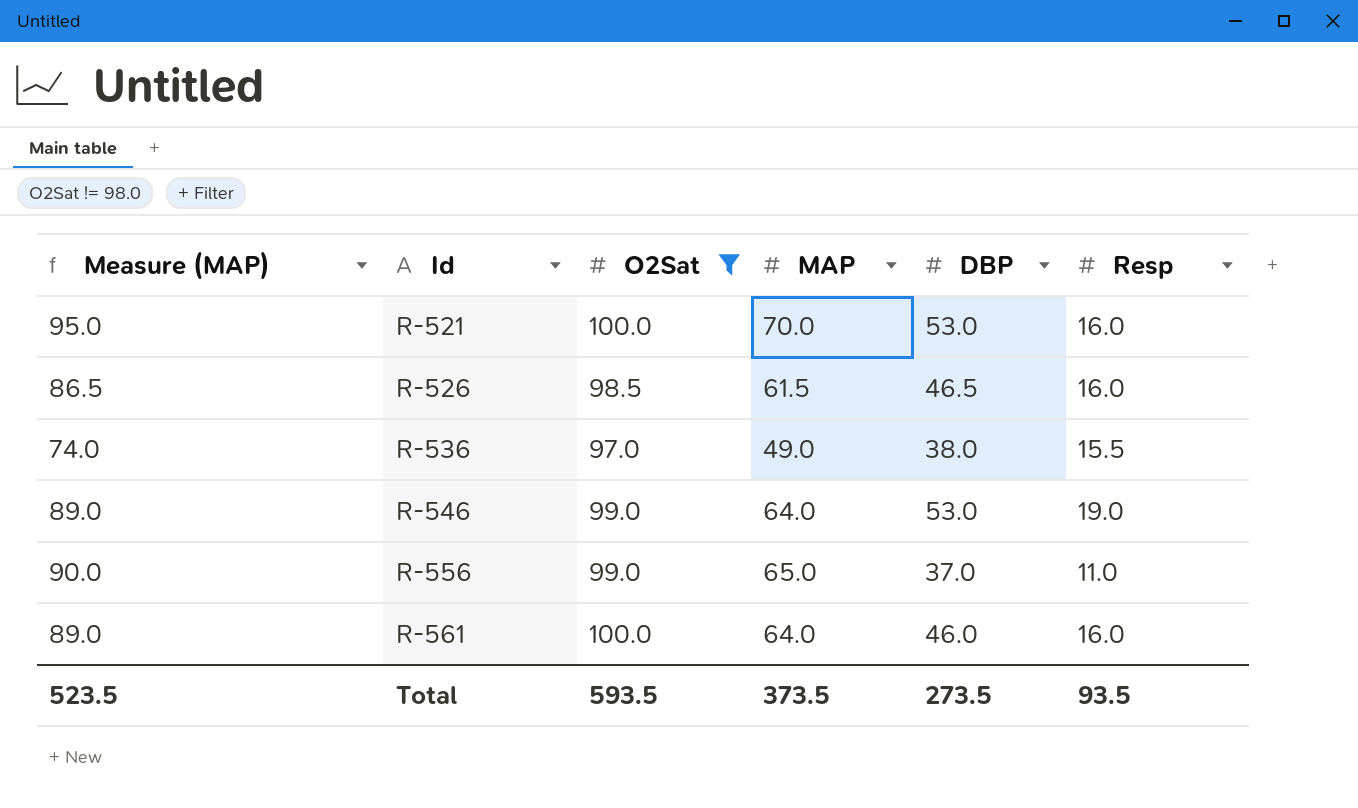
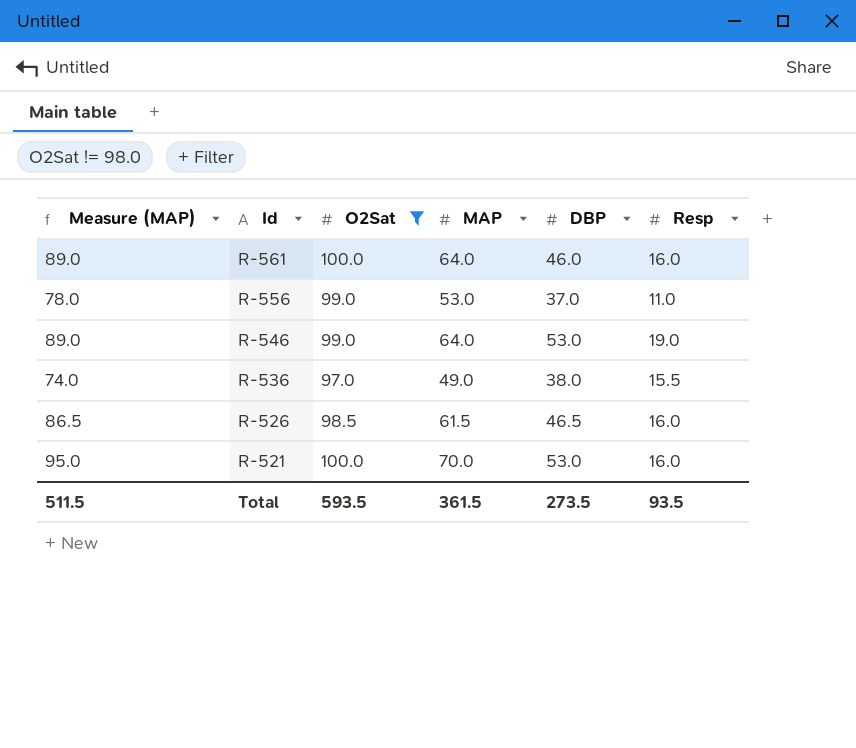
row order: Id ascending -> Id descending
R-556 | Measure (MAP): 90.0 -> 78.0
R-556 | MAP: 65.0 -> 53.0
Total | Measure (MAP): 523.5 -> 511.5
Total | MAP: 373.5 -> 361.5

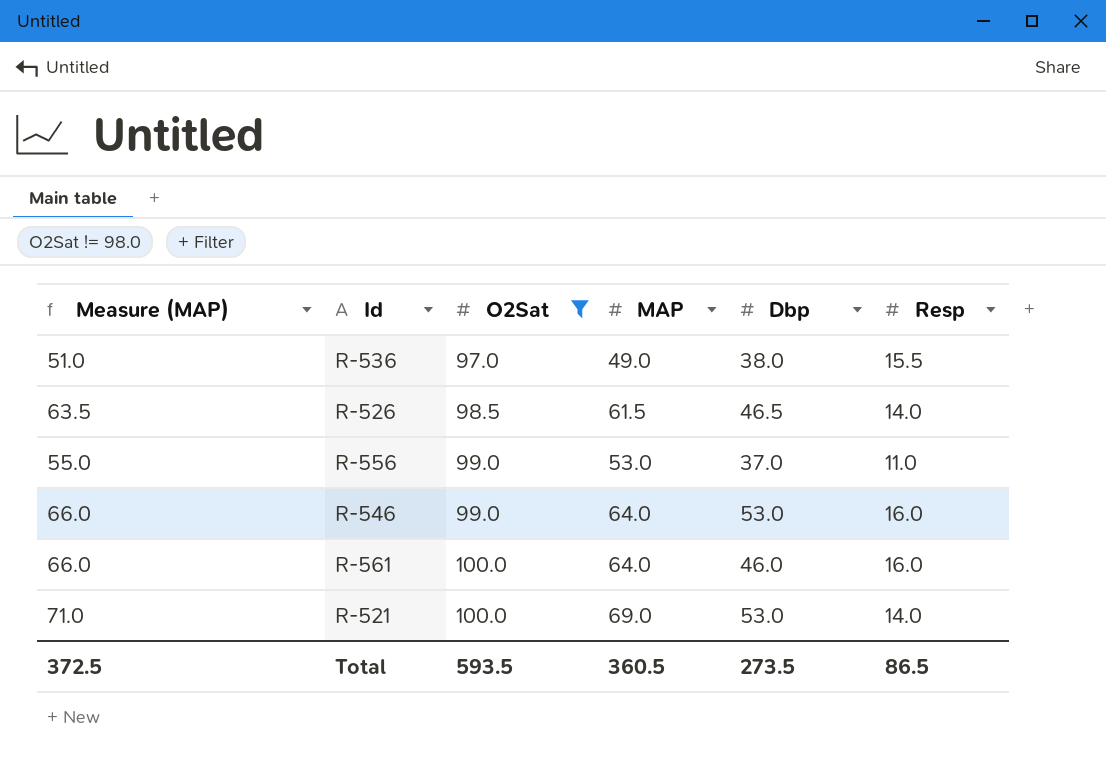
row order: Id descending -> O2Sat ascending
column Measure (MAP) | formula: [MAP] + 25 -> [MAP] + 2
column name: DBP -> Dbp
R-526 | Resp: 16.0 -> 14.0
R-546 | Resp: 19.0 -> 16.0
R-521 | MAP: 70.0 -> 69.0
R-521 | Resp: 16.0 -> 14.0
Total | Measure (MAP): 511.5 -> 372.5
Total | MAP: 361.5 -> 360.5
Total | Resp: 93.5 -> 86.5

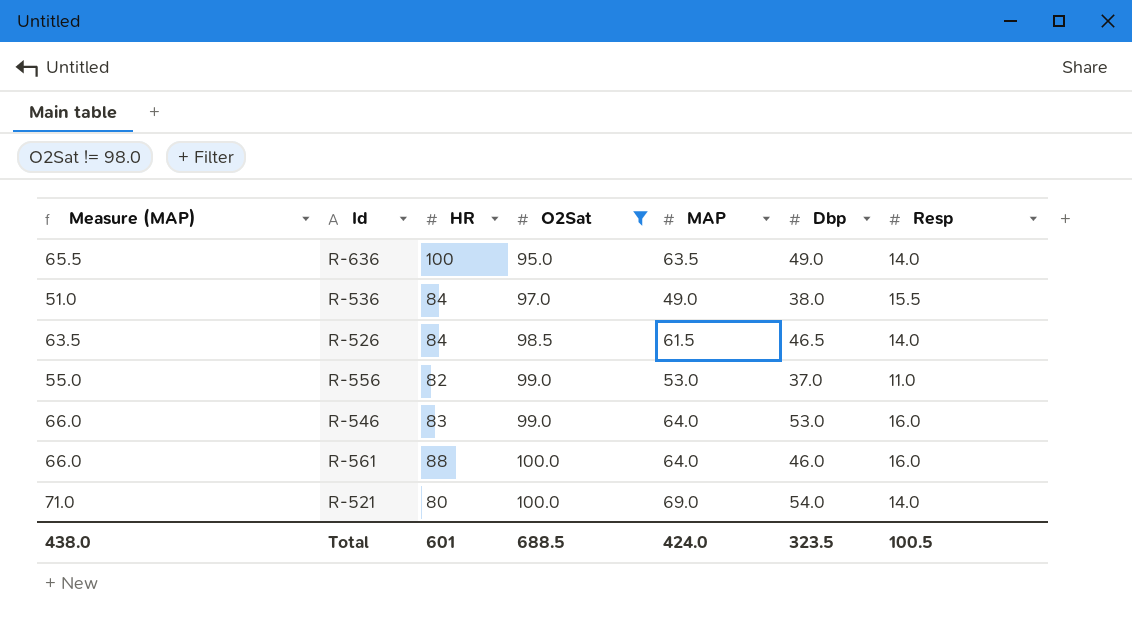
column HR | position: none -> 3
row R-636: none -> 65.5 | 100 | 95.0 | 63.5 | 49.0 | 14.0
R-521 | Dbp: 53.0 -> 54.0
Total | Measure (MAP): 372.5 -> 438.0
Total | O2Sat: 593.5 -> 688.5
Total | MAP: 360.5 -> 424.0
Total | Dbp: 273.5 -> 323.5
Total | Resp: 86.5 -> 100.5

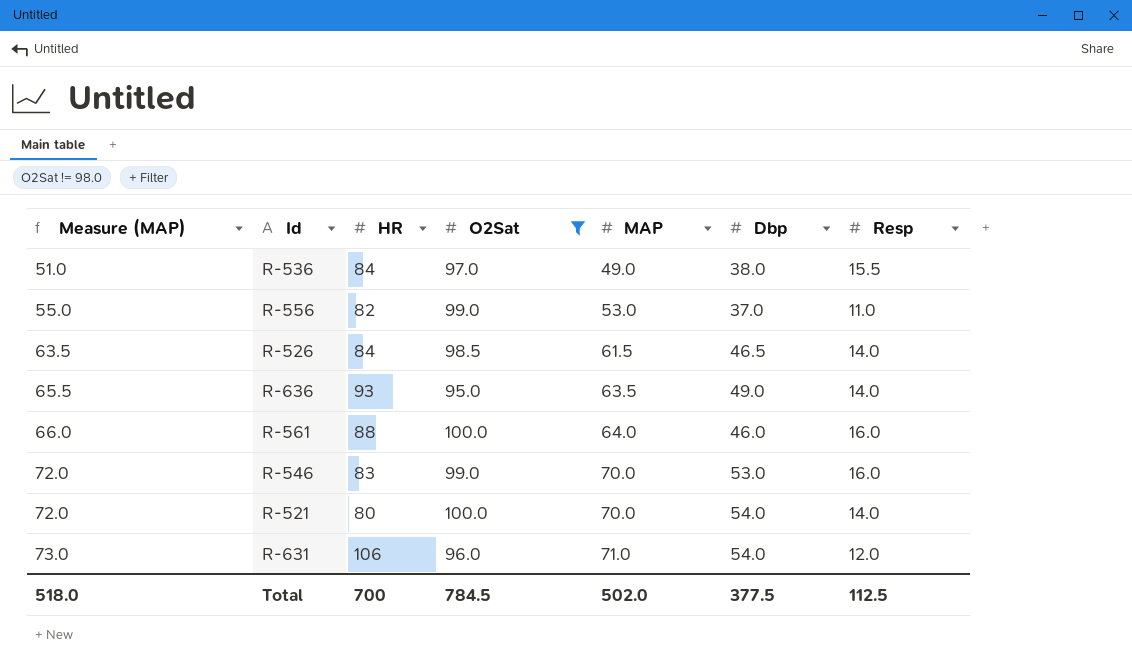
row order: O2Sat ascending -> Measure (MAP) ascending
R-636 | HR: 100 -> 93
R-546 | Measure (MAP): 66.0 -> 72.0
R-546 | MAP: 64.0 -> 70.0
R-521 | Measure (MAP): 71.0 -> 72.0
R-521 | MAP: 69.0 -> 70.0
row R-631: none -> 73.0 | 106 | 96.0 | 71.0 | 54.0 | 12.0
Total | Measure (MAP): 438.0 -> 518.0
Total | HR: 601 -> 700
Total | O2Sat: 688.5 -> 784.5
Total | MAP: 424.0 -> 502.0
Total | Dbp: 323.5 -> 377.5
Total | Resp: 100.5 -> 112.5

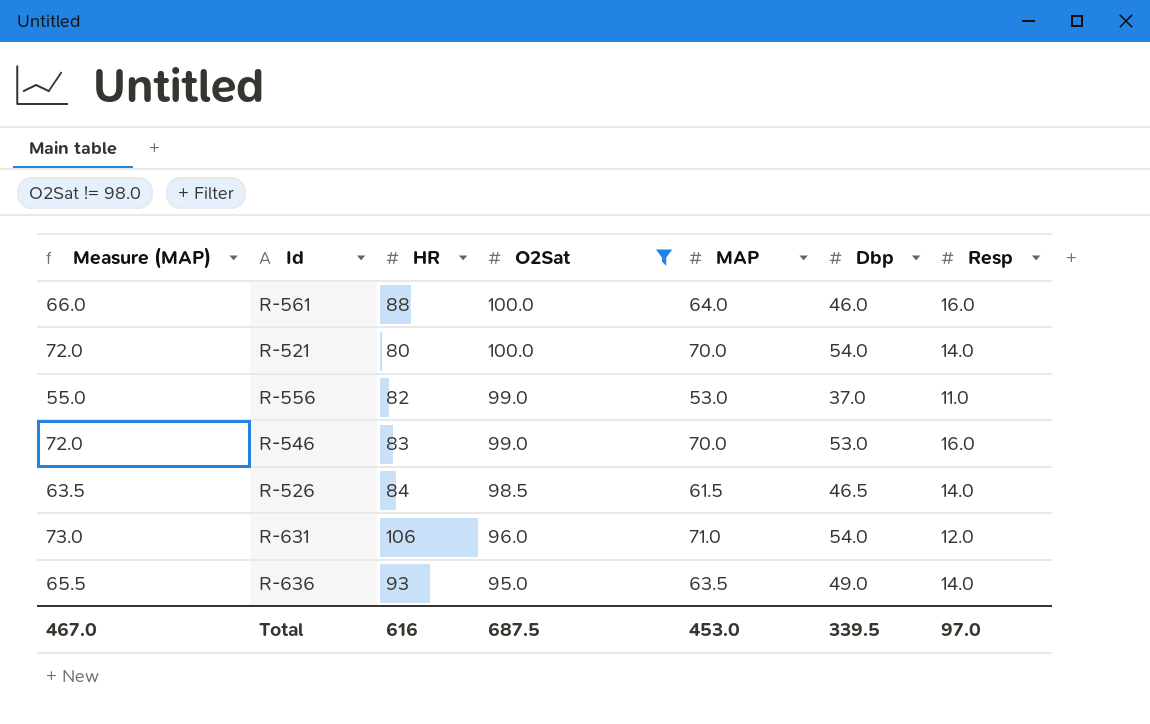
row order: Measure (MAP) ascending -> O2Sat descending
row R-536: 51.0 | 84 | 97.0 | 49.0 | 38.0 | 15.5 -> none
Total | Measure (MAP): 518.0 -> 467.0
Total | HR: 700 -> 616
Total | O2Sat: 784.5 -> 687.5
Total | MAP: 502.0 -> 453.0
Total | Dbp: 377.5 -> 339.5
Total | Resp: 112.5 -> 97.0

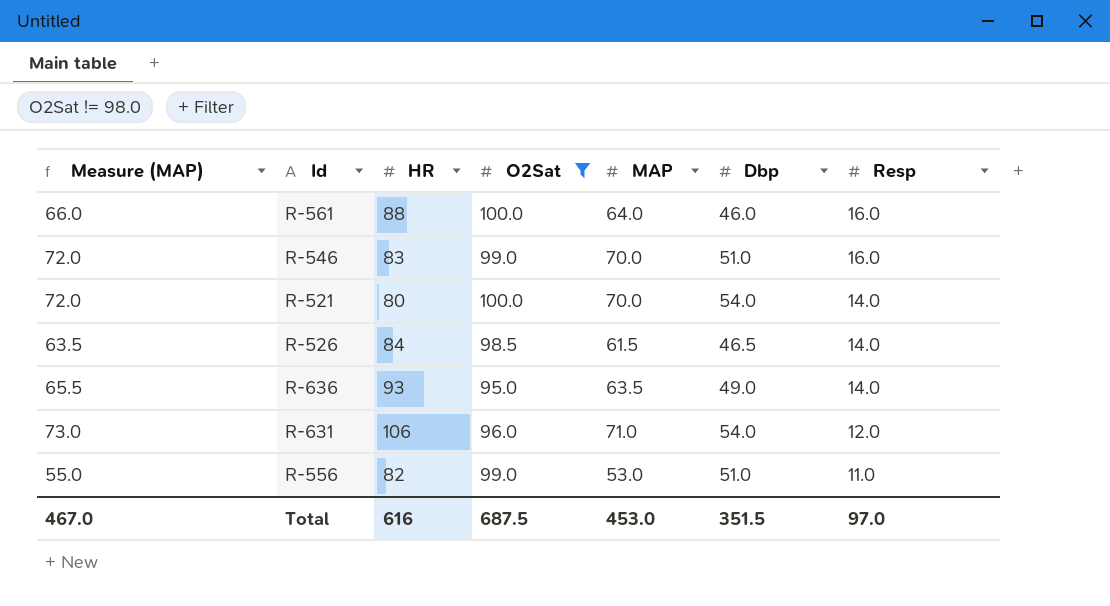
row order: O2Sat descending -> Resp descending
R-546 | Dbp: 53.0 -> 51.0
R-556 | Dbp: 37.0 -> 51.0
Total | Dbp: 339.5 -> 351.5

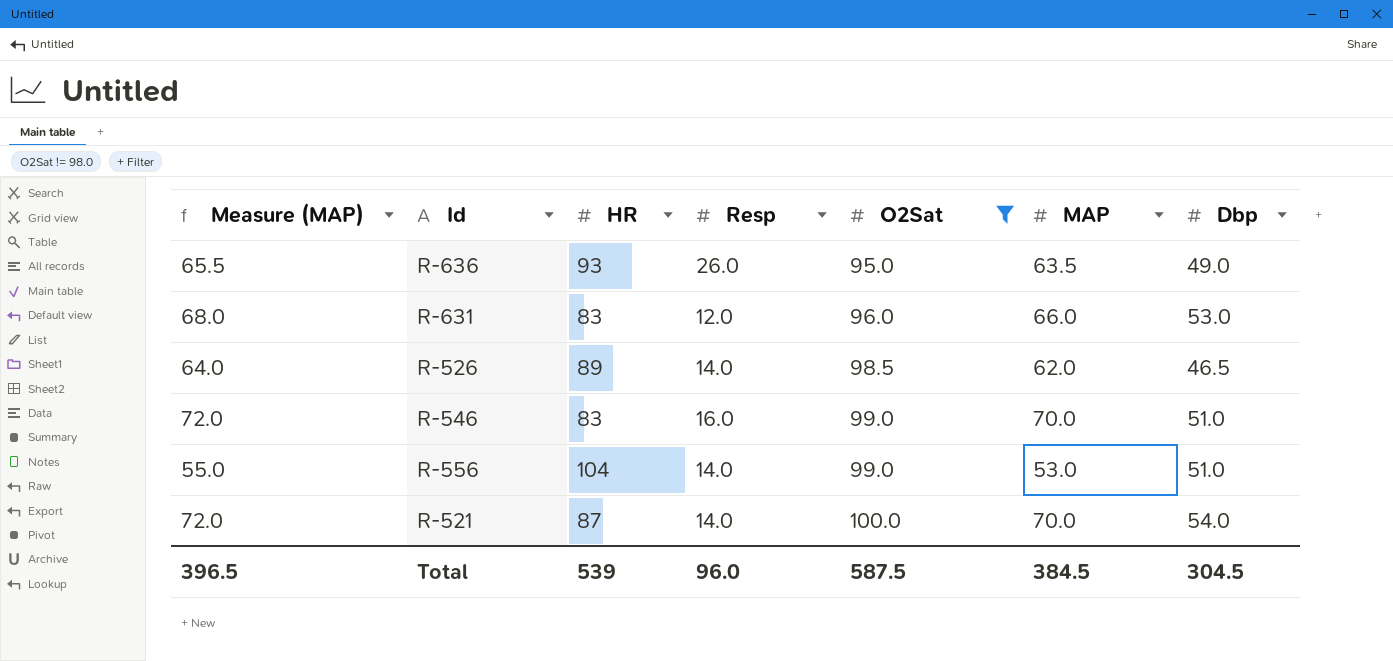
row order: Resp descending -> O2Sat ascending
column Resp | position: 7 -> 4
row R-561: 66.0 | 88 | 100.0 | 64.0 | 46.0 | 16.0 -> none
R-636 | Resp: 14.0 -> 26.0
R-631 | Measure (MAP): 73.0 -> 68.0
R-631 | HR: 106 -> 83
R-631 | MAP: 71.0 -> 66.0
R-631 | Dbp: 54.0 -> 53.0
R-526 | Measure (MAP): 63.5 -> 64.0
R-526 | HR: 84 -> 89
R-526 | MAP: 61.5 -> 62.0
R-556 | HR: 82 -> 104
R-556 | Resp: 11.0 -> 14.0
R-521 | HR: 80 -> 87
Total | Measure (MAP): 467.0 -> 396.5
Total | HR: 616 -> 539
Total | Resp: 97.0 -> 96.0
Total | O2Sat: 687.5 -> 587.5
Total | MAP: 453.0 -> 384.5
Total | Dbp: 351.5 -> 304.5

